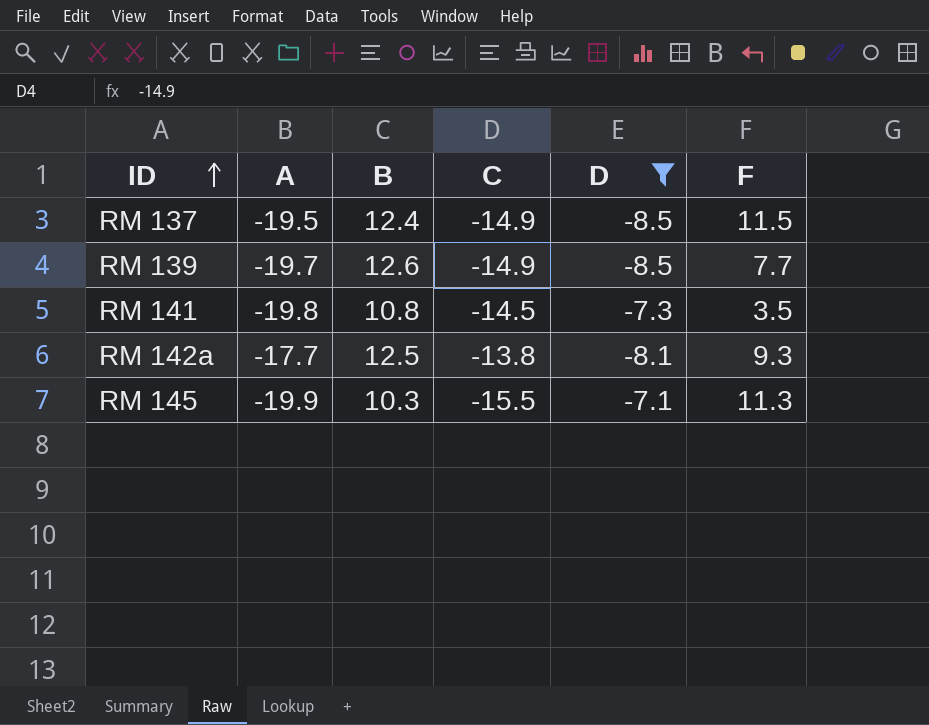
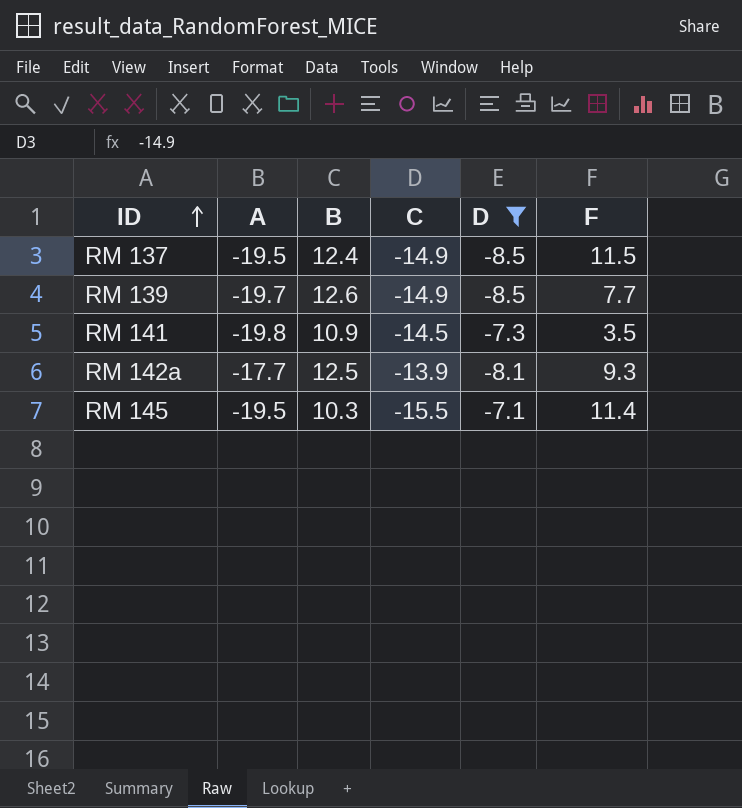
RM 141 | B: 10.8 -> 10.9
RM 142a | C: -13.8 -> -13.9
RM 145 | A: -19.9 -> -19.5
RM 145 | F: 11.3 -> 11.4

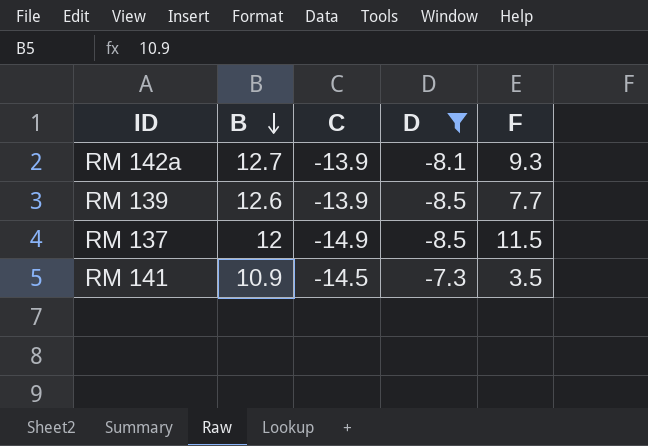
row order: ID ascending -> B descending
column A | position: 2 -> none
row RM 145: -19.5 | 10.3 | -15.5 | -7.1 | 11.4 -> none
RM 142a | B: 12.5 -> 12.7
RM 139 | C: -14.9 -> -13.9
RM 137 | B: 12.4 -> 12

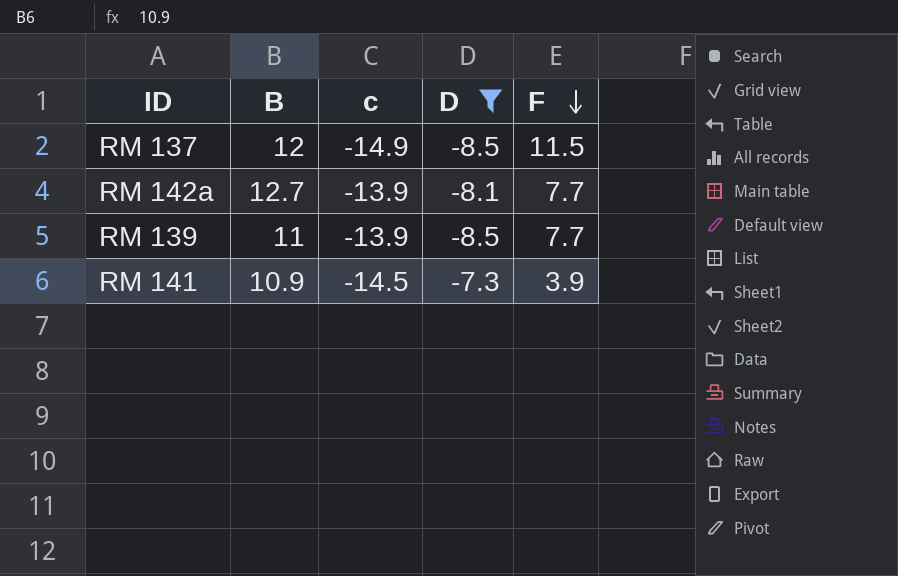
row order: B descending -> F descending
column name: C -> c
RM 142a | F: 9.3 -> 7.7
RM 139 | B: 12.6 -> 11
RM 141 | F: 3.5 -> 3.9

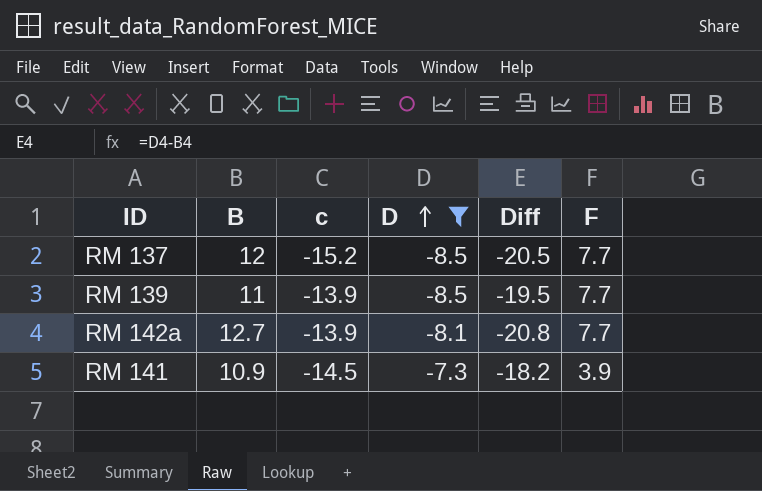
row order: F descending -> D ascending
column Diff | formula: none -> [D] - [B]
RM 137 | c: -14.9 -> -15.2
RM 137 | F: 11.5 -> 7.7

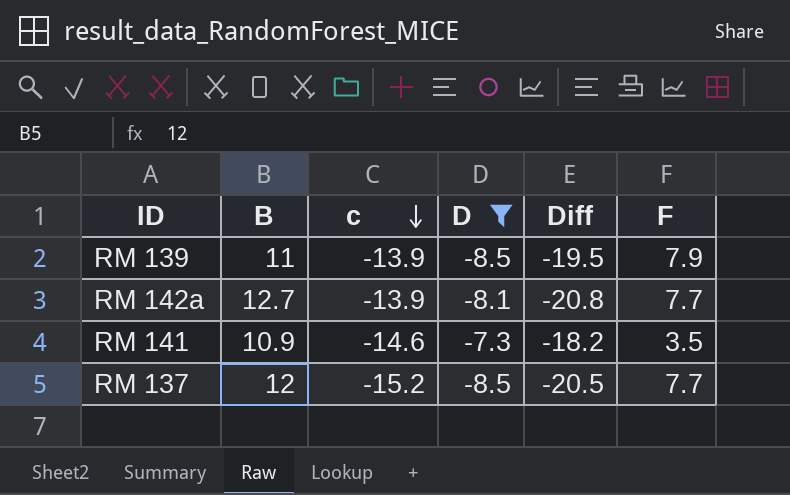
row order: D ascending -> c descending
RM 139 | F: 7.7 -> 7.9
RM 141 | c: -14.5 -> -14.6
RM 141 | F: 3.9 -> 3.5

